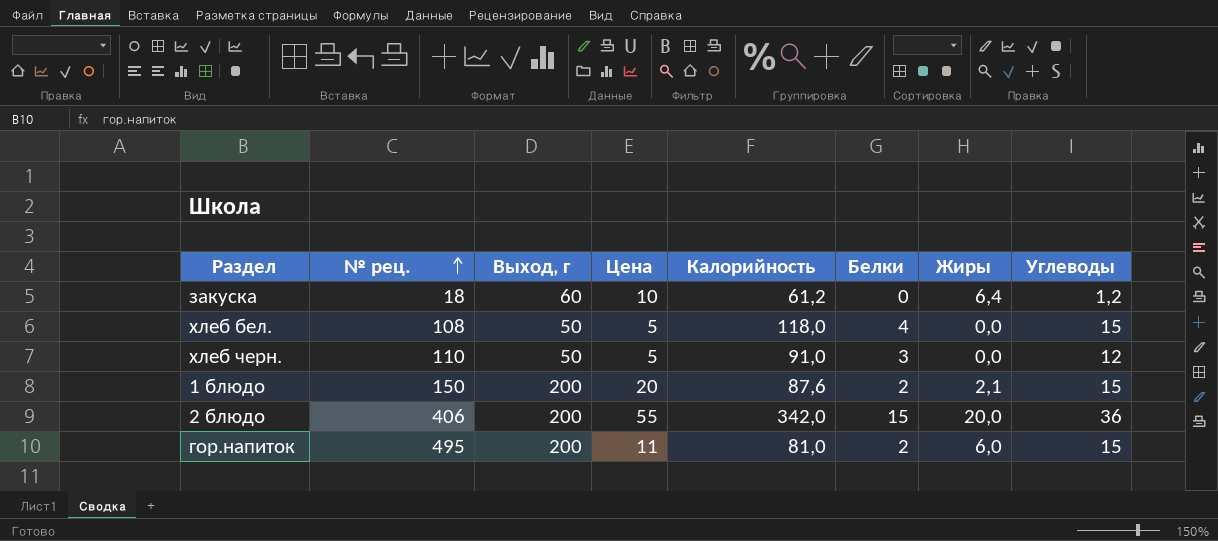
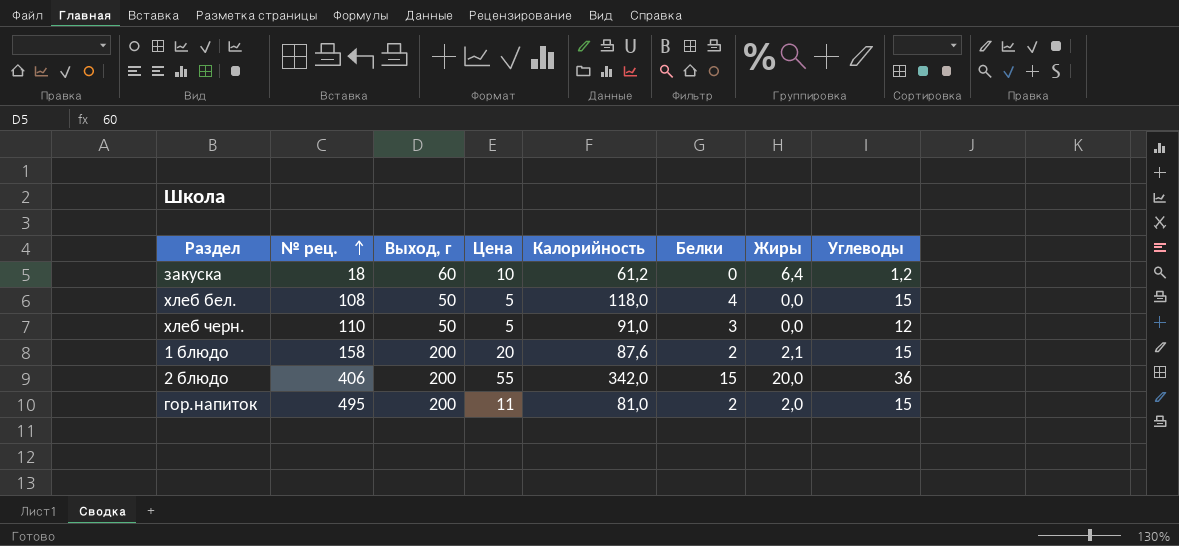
1 блюдо | № рец.: 150 -> 158
гор.напиток | Жиры: 6,0 -> 2,0

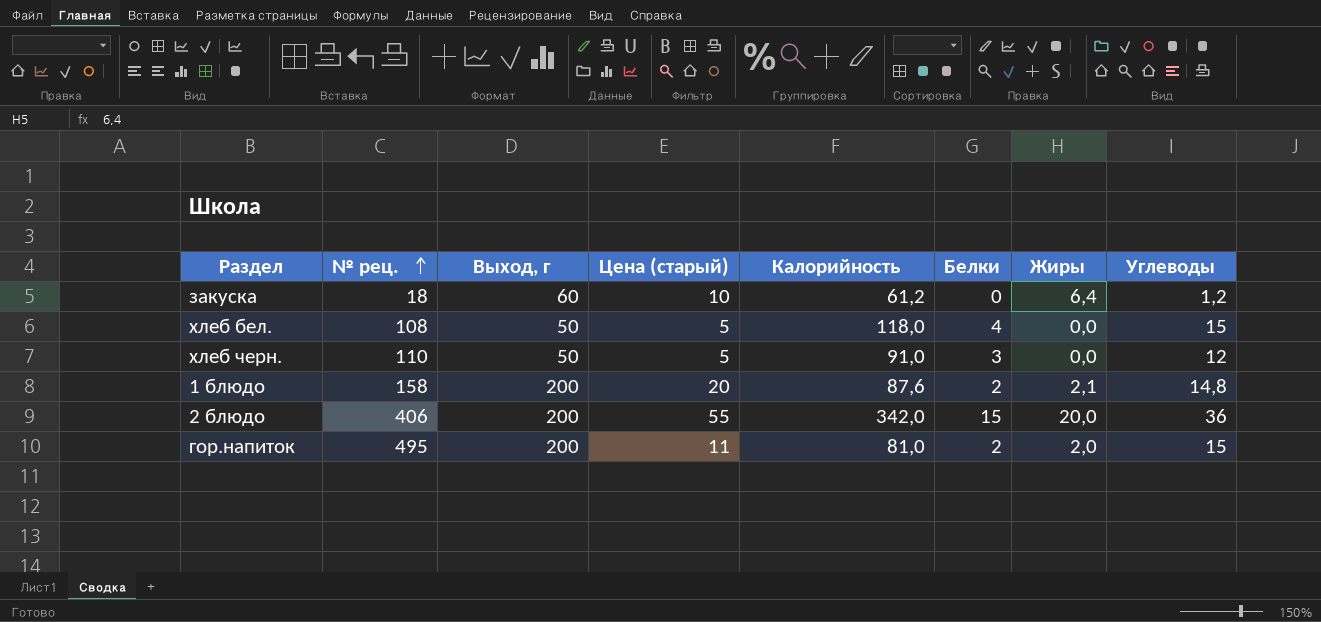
column name: Цена -> Цена (старый)
1 блюдо | Углеводы: 15 -> 14,8

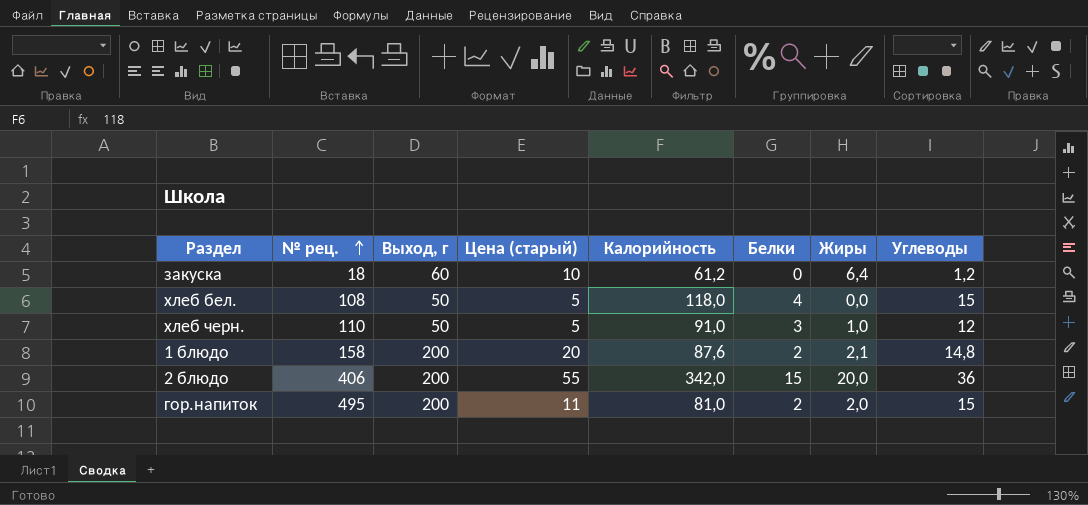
хлеб черн. | Жиры: 0,0 -> 1,0

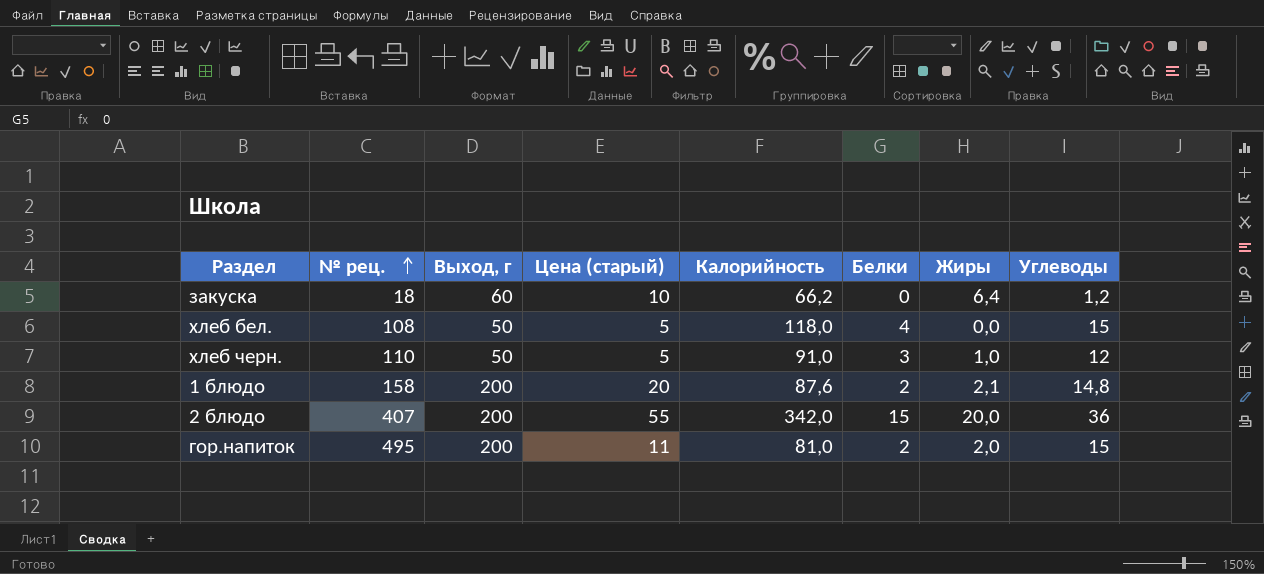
закуска | Калорийность: 61,2 -> 66,2
2 блюдо | № рец.: 406 -> 407

